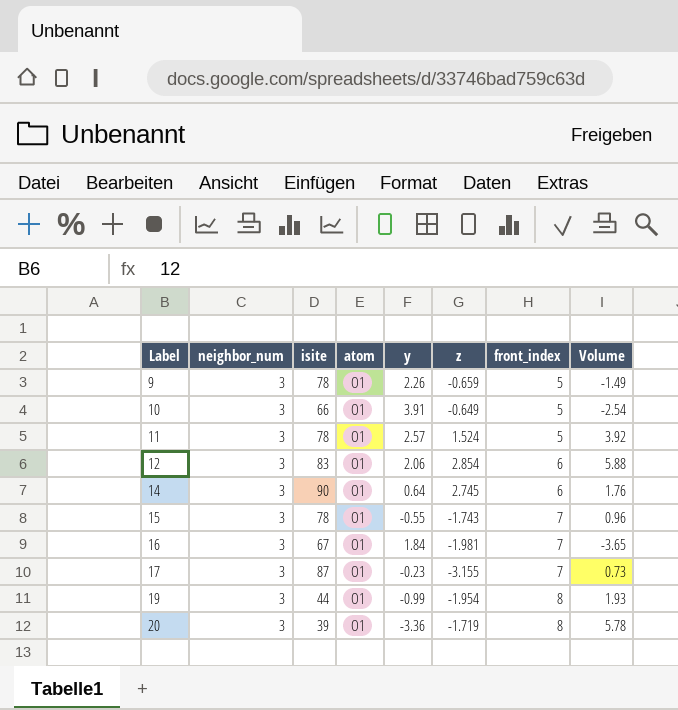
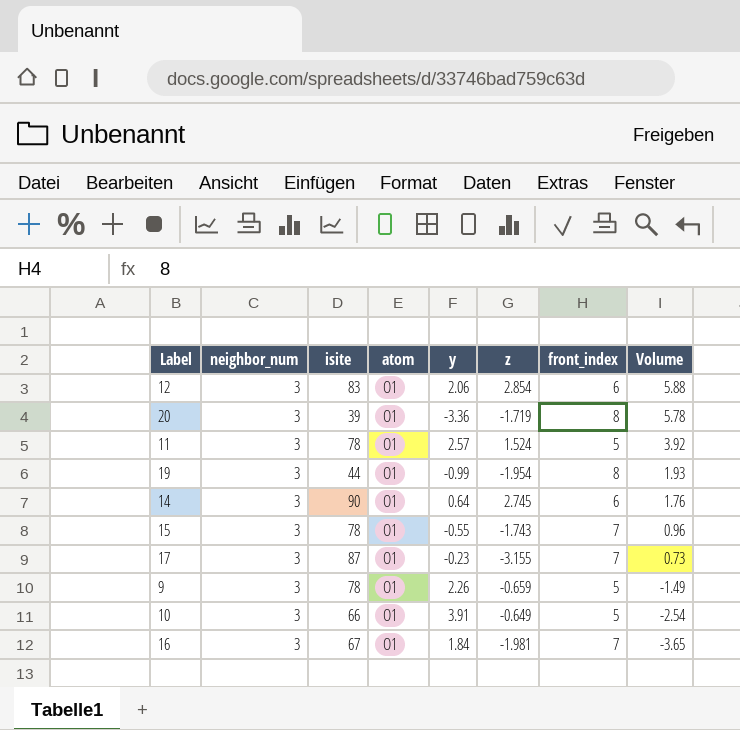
row order: Label ascending -> Volume descending

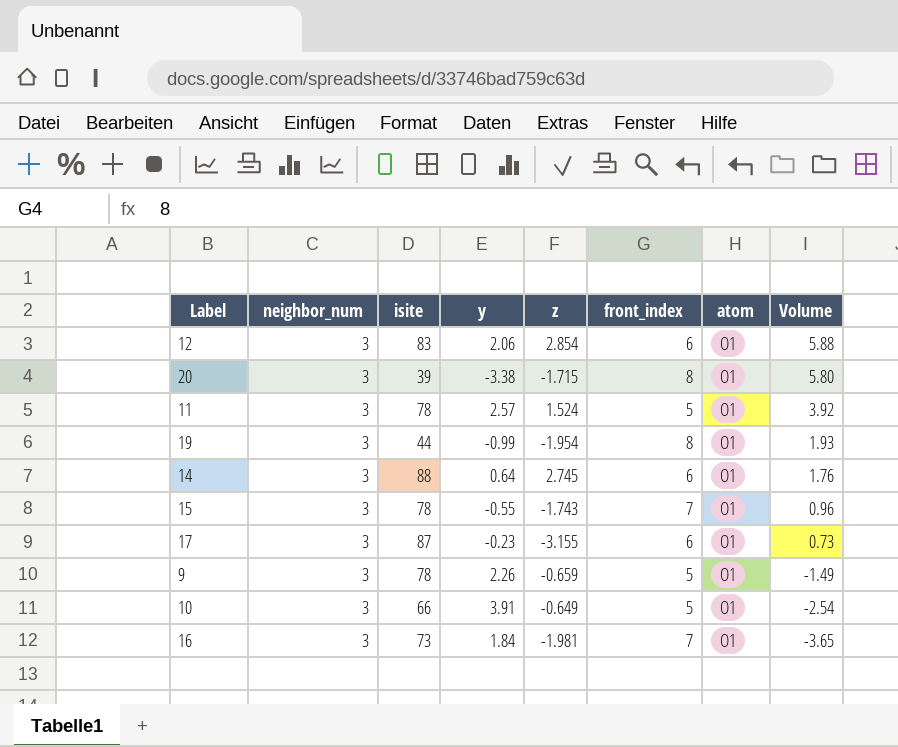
column atom | position: 4 -> 7
20 | y: -3.36 -> -3.38
20 | z: -1.719 -> -1.715
20 | Volume: 5.78 -> 5.80
14 | isite: 90 -> 88
17 | front_index: 7 -> 6
16 | isite: 67 -> 73

